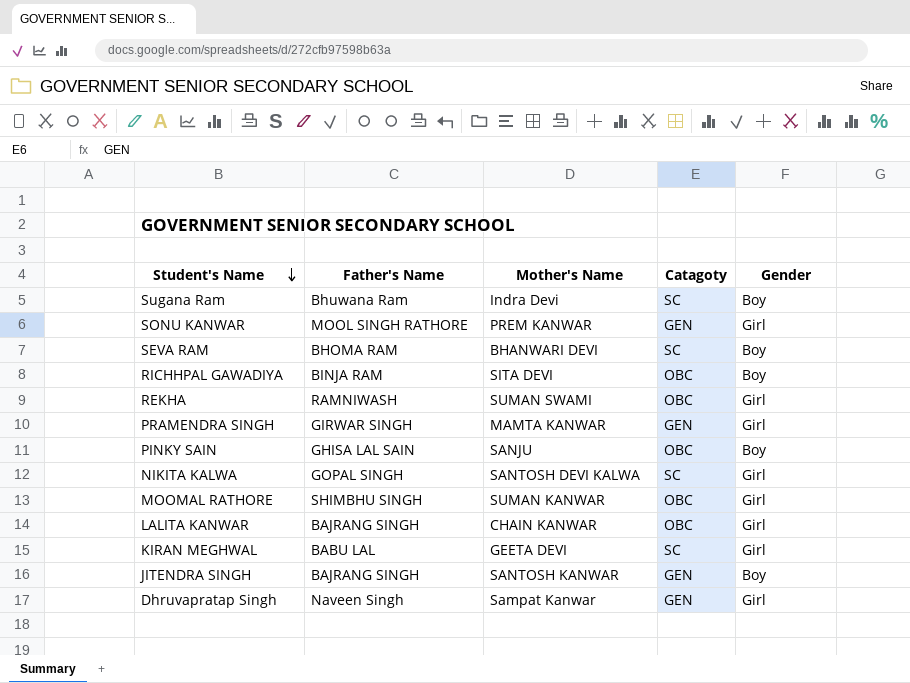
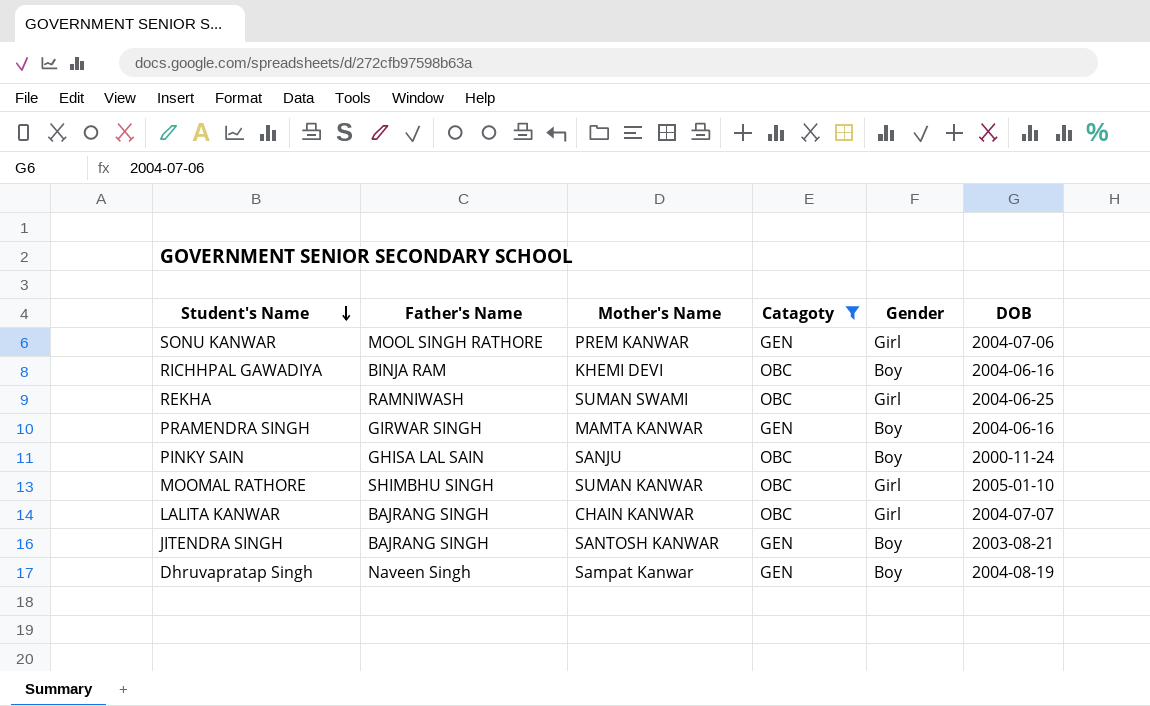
filter: none -> Catagoty != SC
column DOB | position: none -> 6
RICHHPAL GAWADIYA | Mother's Name: SITA DEVI -> KHEMI DEVI
PRAMENDRA SINGH | Gender: Girl -> Boy
Dhruvapratap Singh | Gender: Girl -> Boy

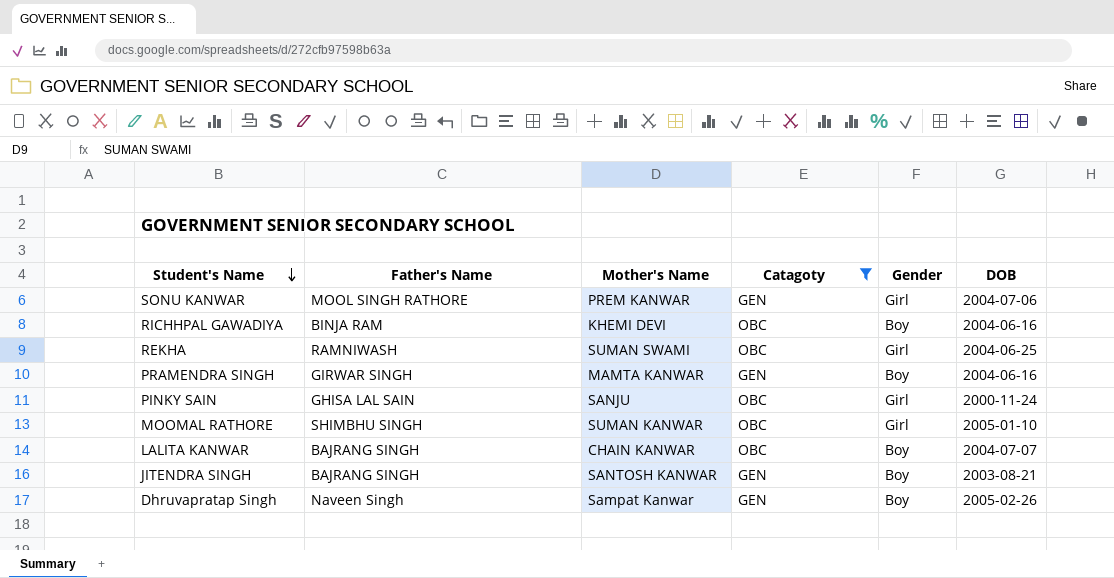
PINKY SAIN | Gender: Boy -> Girl
LALITA KANWAR | Gender: Girl -> Boy
Dhruvapratap Singh | DOB: 2004-08-19 -> 2005-02-26

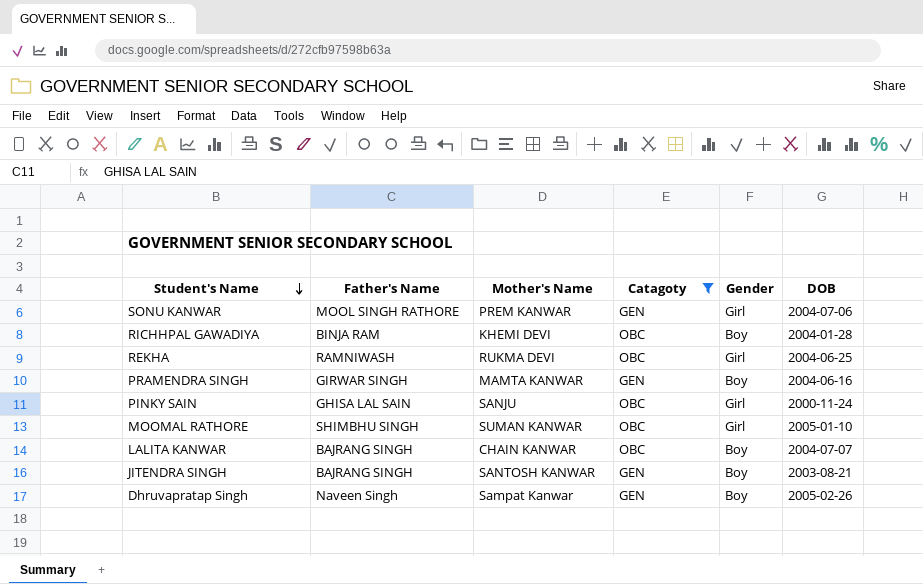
RICHHPAL GAWADIYA | DOB: 2004-06-16 -> 2004-01-28
REKHA | Mother's Name: SUMAN SWAMI -> RUKMA DEVI

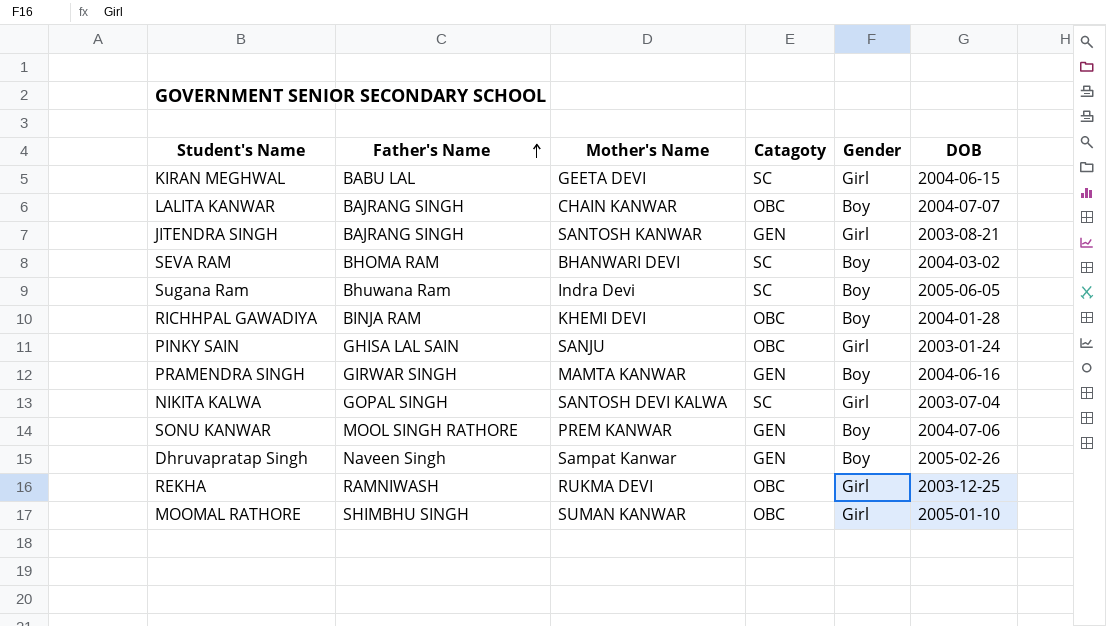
filter: Catagoty != SC -> none
row order: Student's Name descending -> Father's Name ascending
JITENDRA SINGH | Gender: Boy -> Girl
PINKY SAIN | DOB: 2000-11-24 -> 2003-01-24
SONU KANWAR | Gender: Girl -> Boy
REKHA | DOB: 2004-06-25 -> 2003-12-25

